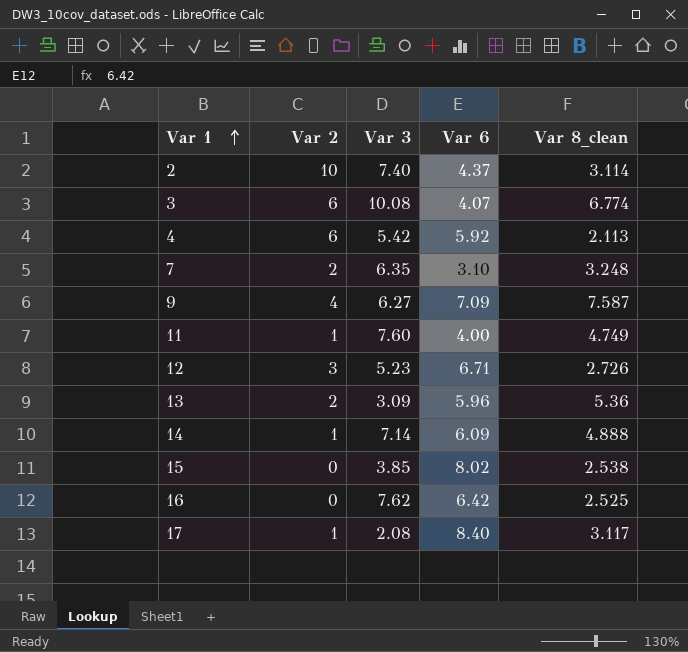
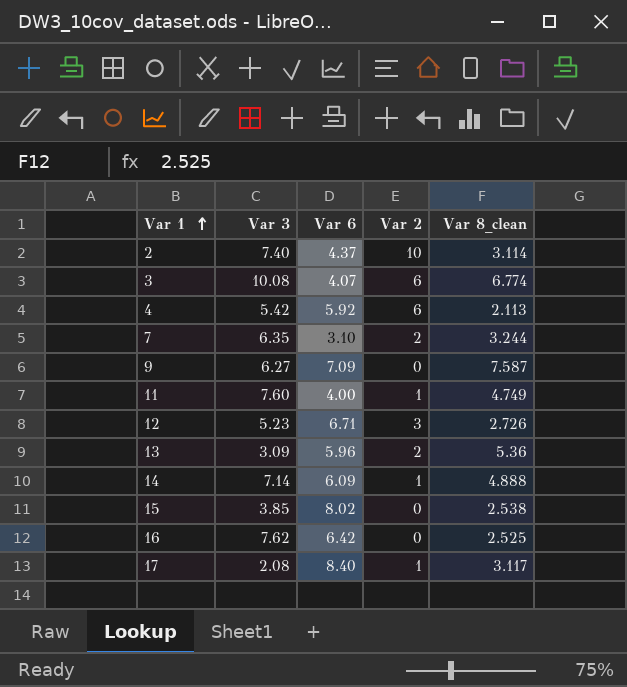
column Var 2 | position: 2 -> 4
7 | Var 8_clean: 3.248 -> 3.244
9 | Var 2: 4 -> 0

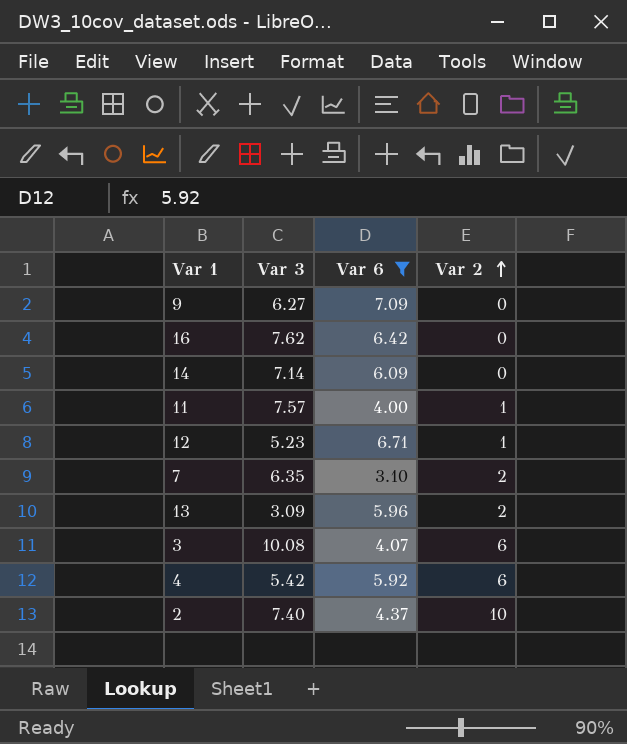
filter: none -> Var 6 <= 7.09
row order: Var 1 ascending -> Var 2 ascending
column Var 8_clean | position: 5 -> none
14 | Var 2: 1 -> 0
11 | Var 3: 7.60 -> 7.57
12 | Var 2: 3 -> 1

